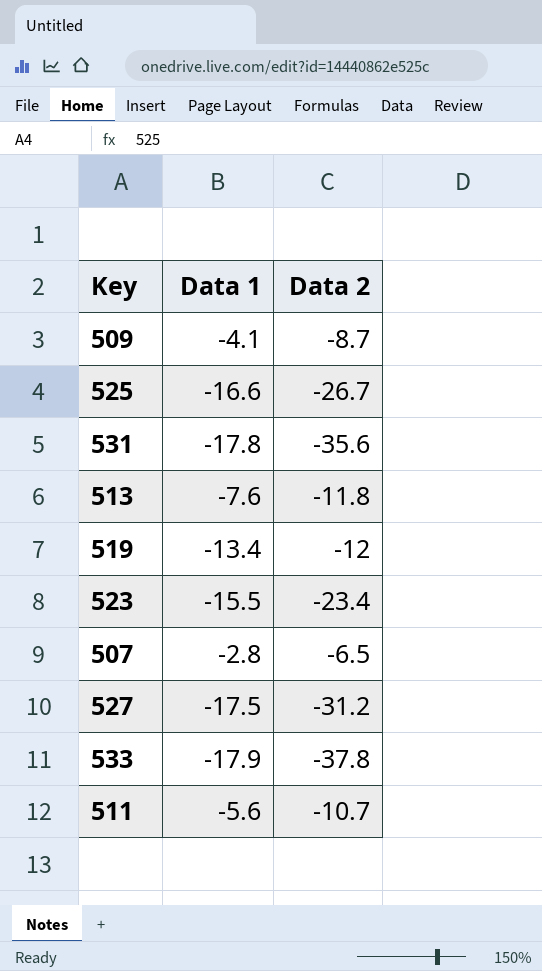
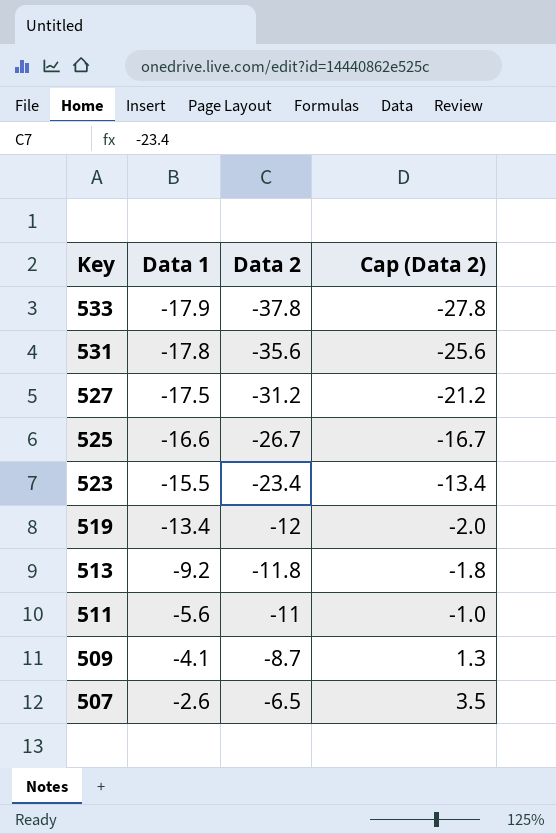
row order: none -> Key descending
column Cap (Data 2) | formula: none -> [Data 2] + 10
513 | Data 1: -7.6 -> -9.2
511 | Data 2: -10.7 -> -11
507 | Data 1: -2.8 -> -2.6

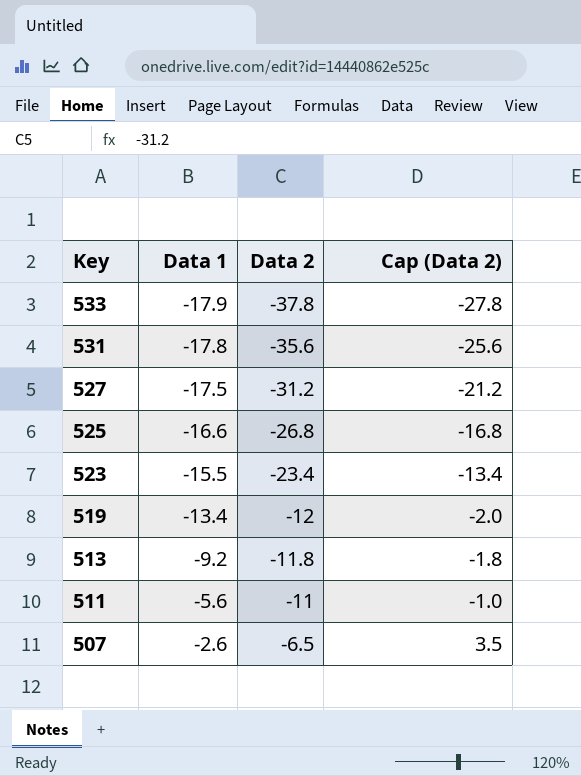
row 509: -4.1 | -8.7 | 1.3 -> none
525 | Data 2: -26.7 -> -26.8
525 | Cap (Data 2): -16.7 -> -16.8

